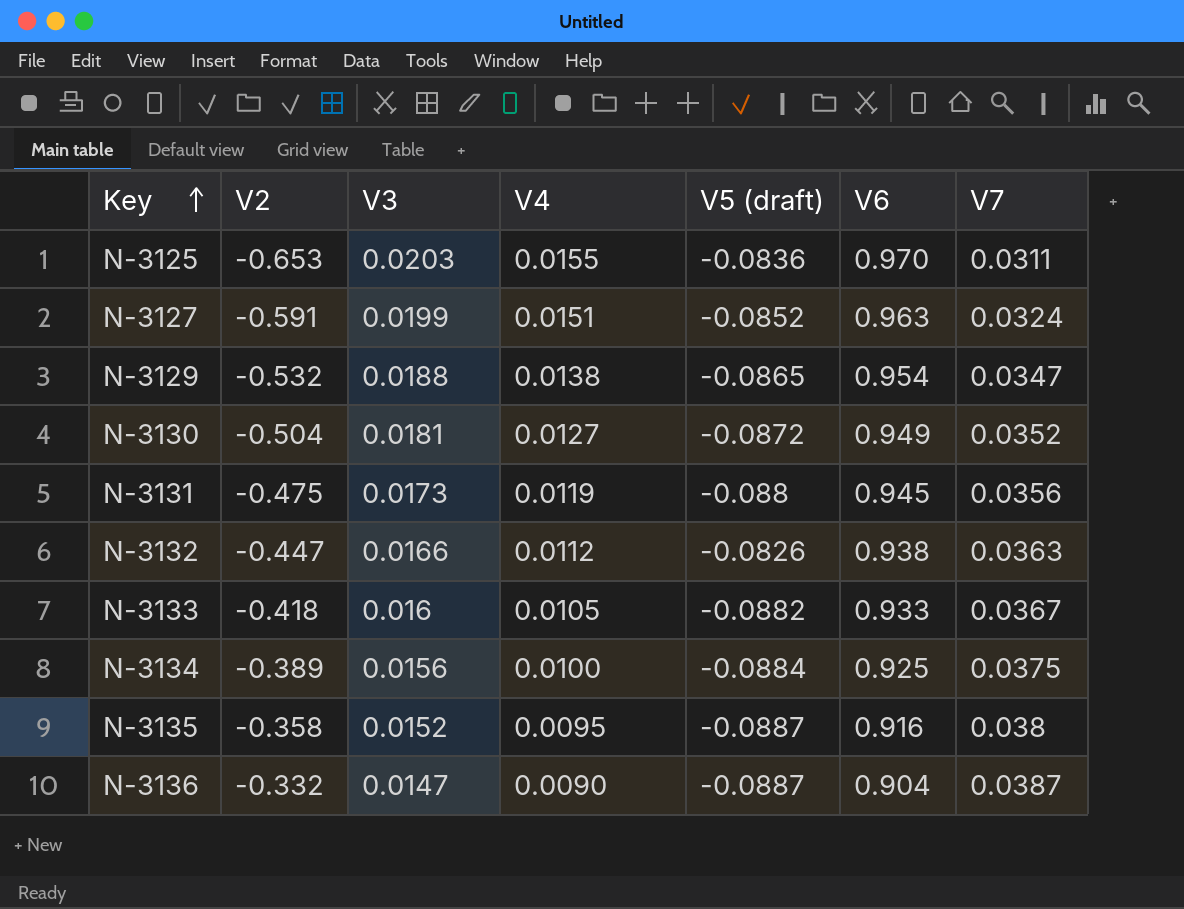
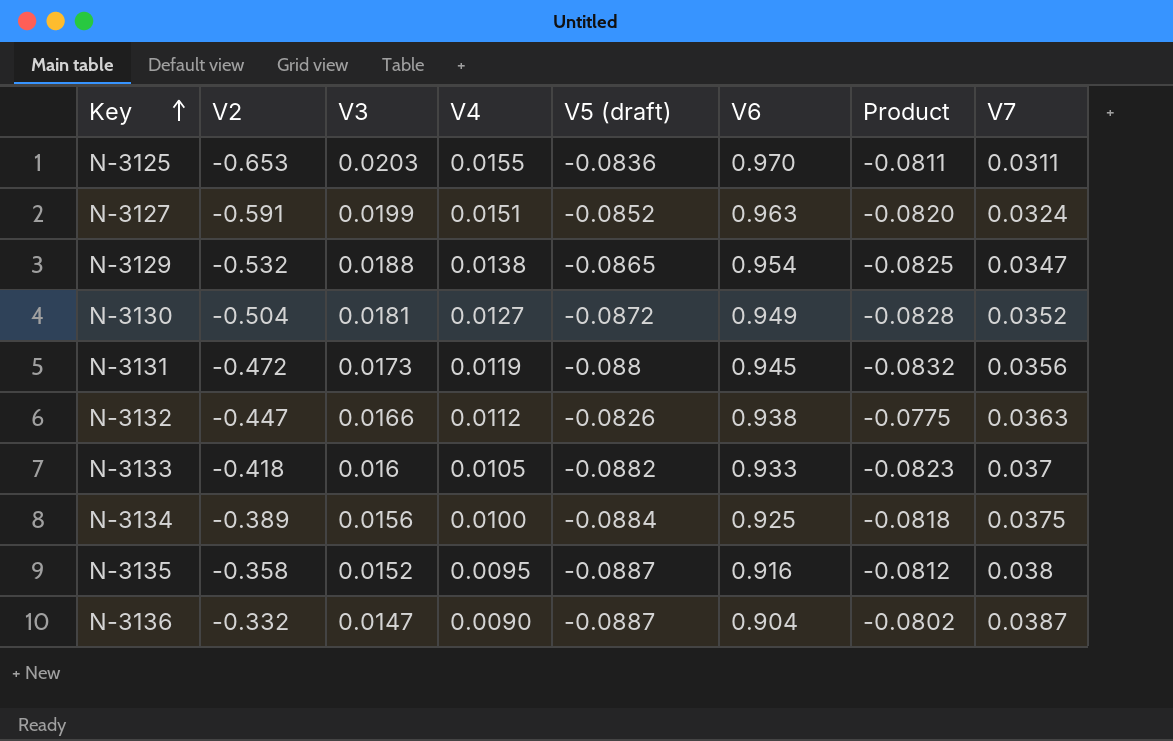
column Product | formula: none -> [V5 (draft)] * [V6]
N-3131 | V2: -0.475 -> -0.472
N-3133 | V7: 0.0367 -> 0.037

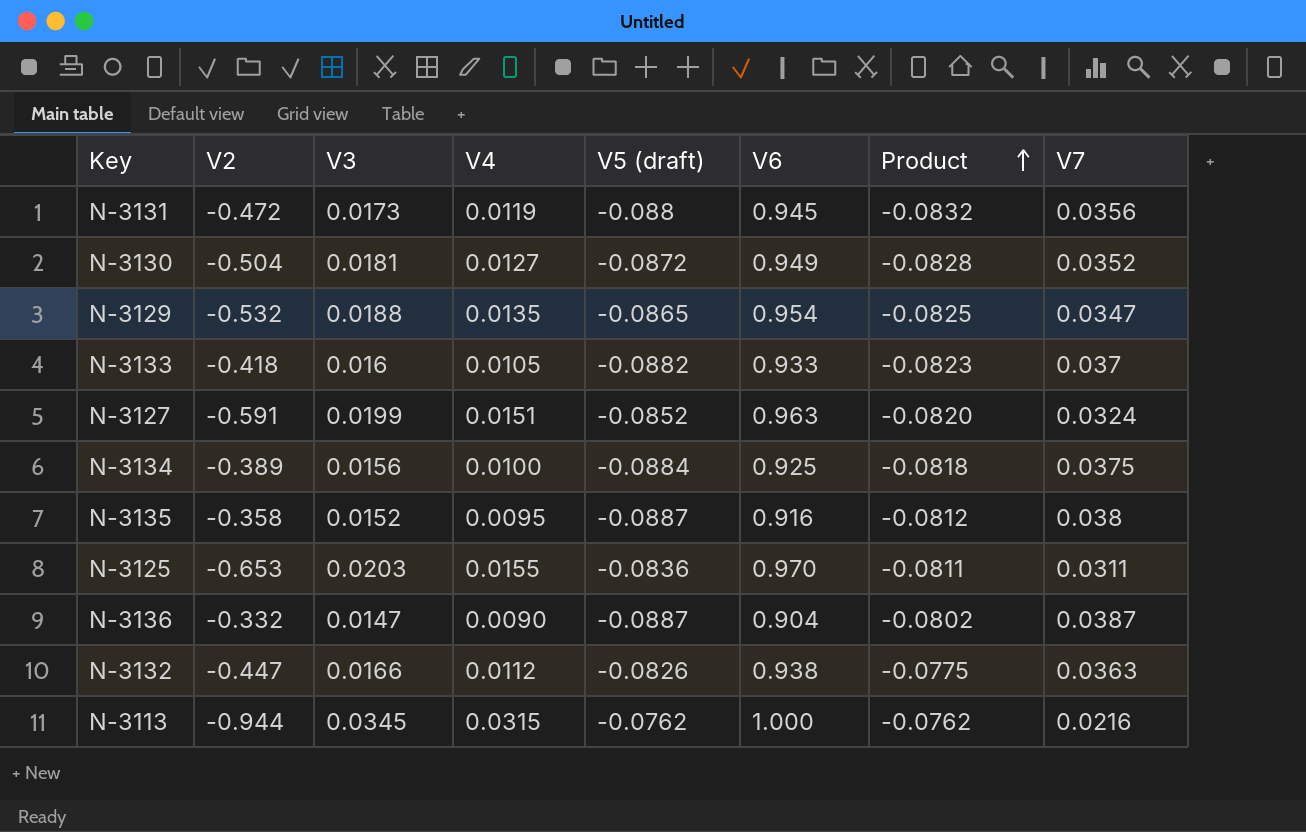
row order: Key ascending -> Product ascending
N-3129 | V4: 0.0138 -> 0.0135
row N-3113: none -> -0.944 | 0.0345 | 0.0315 | -0.0762 | 1.000 | -0.0762 | 0.0216

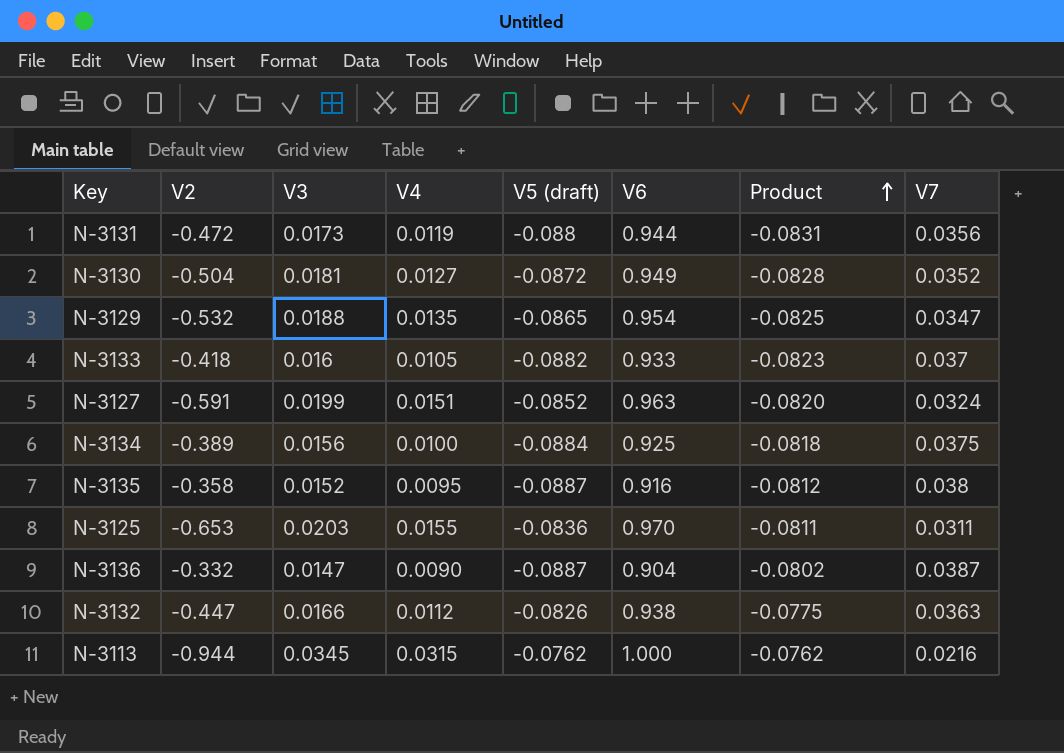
N-3131 | V6: 0.945 -> 0.944
N-3131 | Product: -0.0832 -> -0.0831

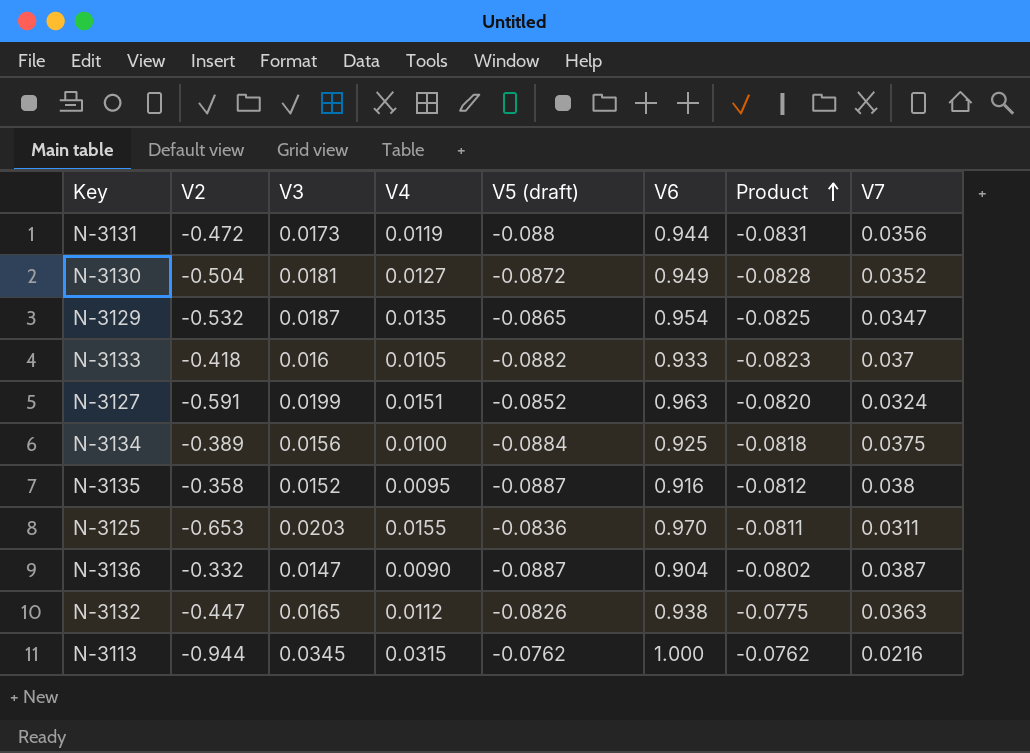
N-3129 | V3: 0.0188 -> 0.0187
N-3132 | V3: 0.0166 -> 0.0165

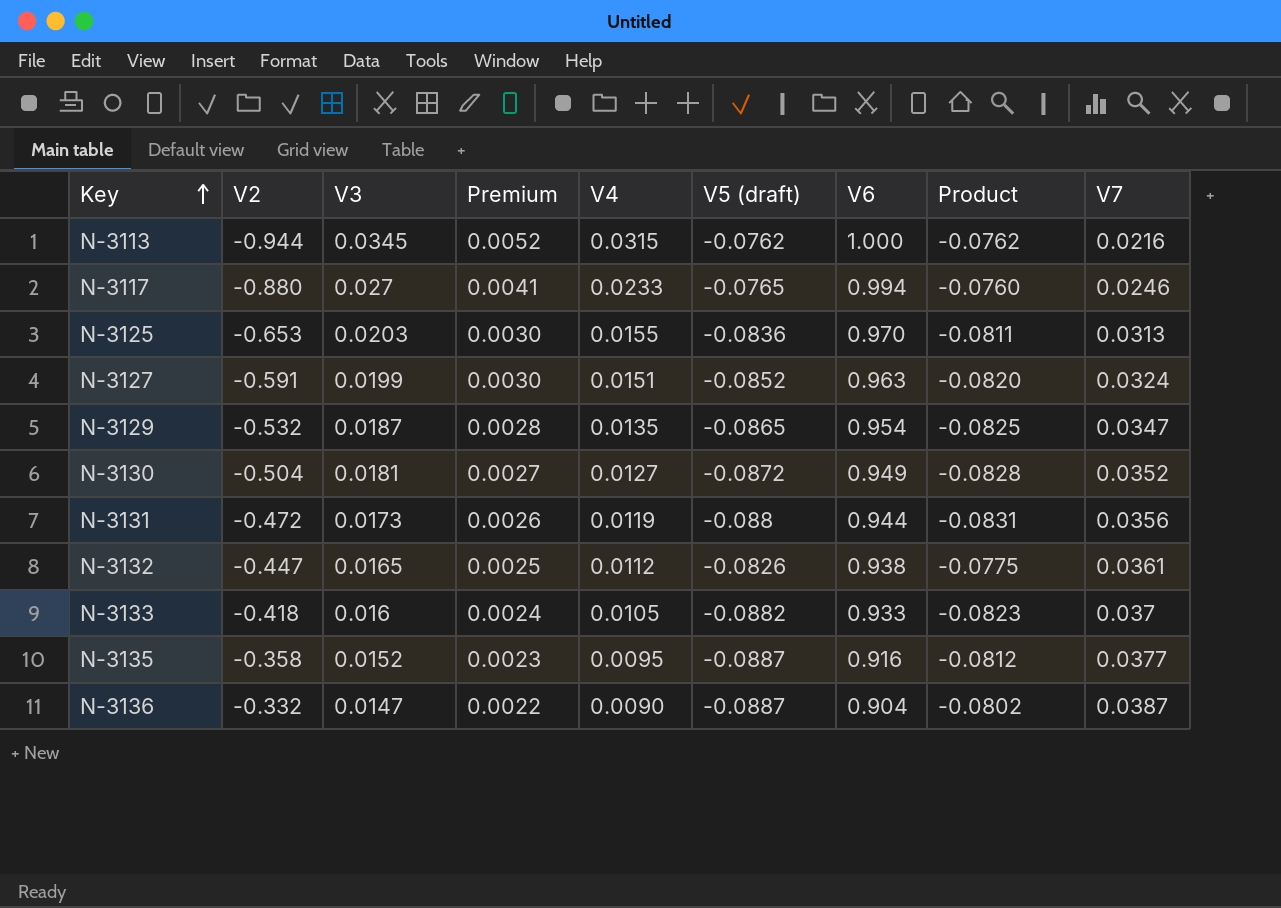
row order: Product ascending -> Key ascending
column Premium | formula: none -> [V3] * 0.15
row N-3134: -0.389 | 0.0156 | 0.0100 | -0.0884 | 0.925 | -0.0818 | 0.0375 -> none
row N-3117: none -> -0.880 | 0.027 | 0.0041 | 0.0233 | -0.0765 | 0.994 | -0.0760 | 0.0246
N-3125 | V7: 0.0311 -> 0.0313
N-3132 | V7: 0.0363 -> 0.0361
N-3135 | V7: 0.038 -> 0.0377

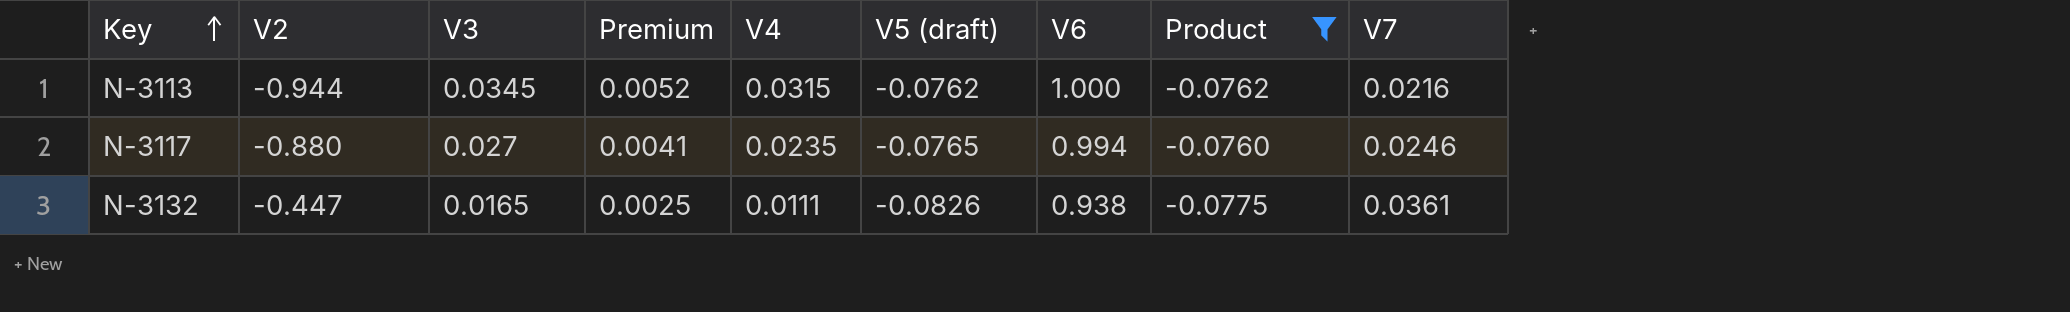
filter: none -> Product >= -0.0775
N-3117 | V4: 0.0233 -> 0.0235
N-3132 | V4: 0.0112 -> 0.0111

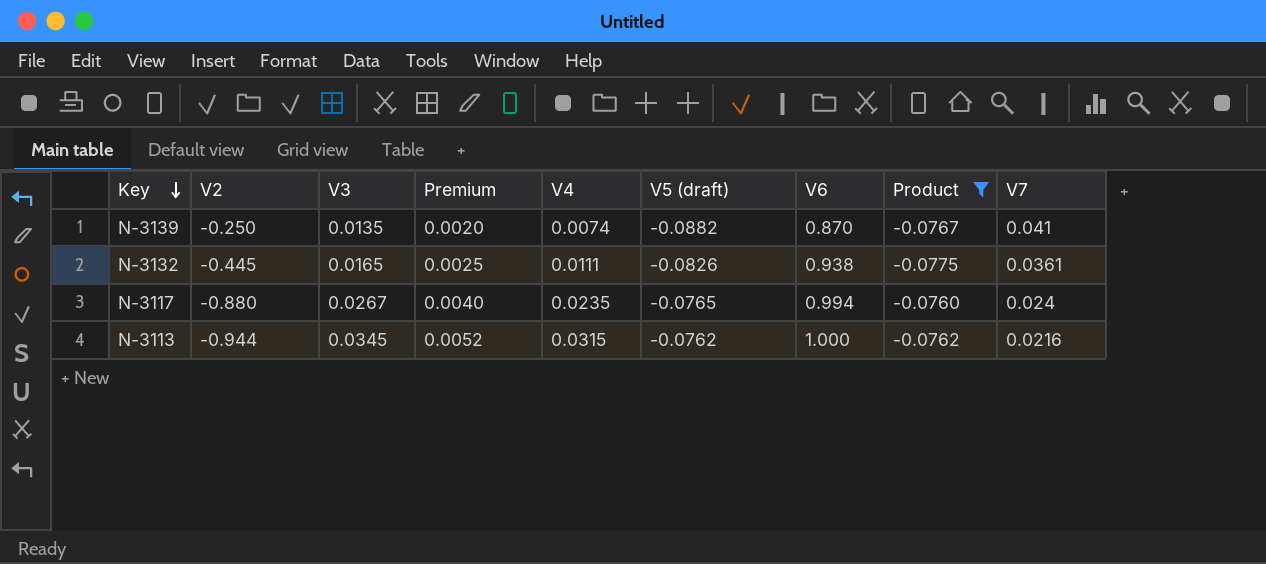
row order: Key ascending -> Key descending
row N-3139: none -> -0.250 | 0.0135 | 0.0020 | 0.0074 | -0.0882 | 0.870 | -0.0767 | 0.041
N-3132 | V2: -0.447 -> -0.445
N-3117 | V3: 0.027 -> 0.0267
N-3117 | Premium: 0.0041 -> 0.0040
N-3117 | V7: 0.0246 -> 0.024

